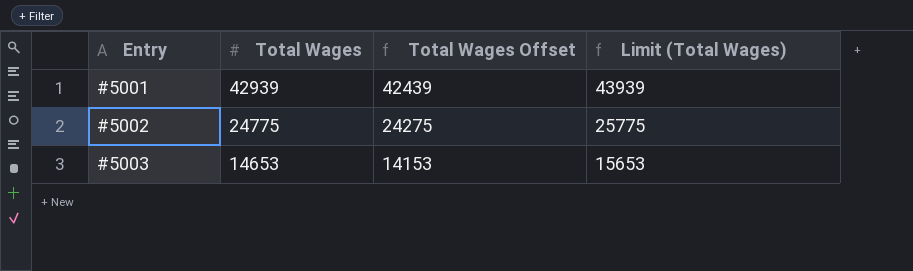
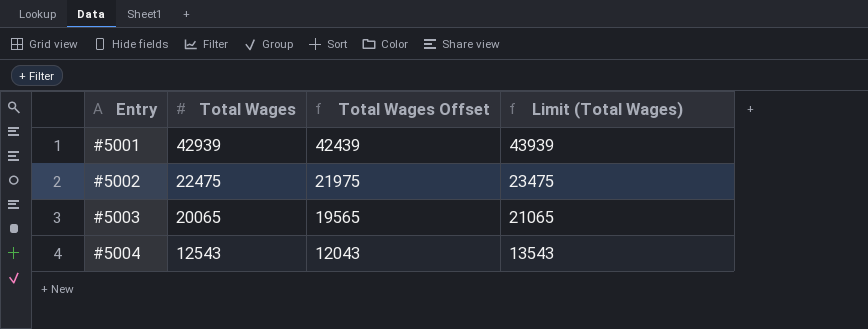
#5002 | Total Wages: 24775 -> 22475
#5002 | Total Wages Offset: 24275 -> 21975
#5002 | Limit (Total Wages): 25775 -> 23475
#5003 | Total Wages: 14653 -> 20065
#5003 | Total Wages Offset: 14153 -> 19565
#5003 | Limit (Total Wages): 15653 -> 21065
row #5004: none -> 12543 | 12043 | 13543

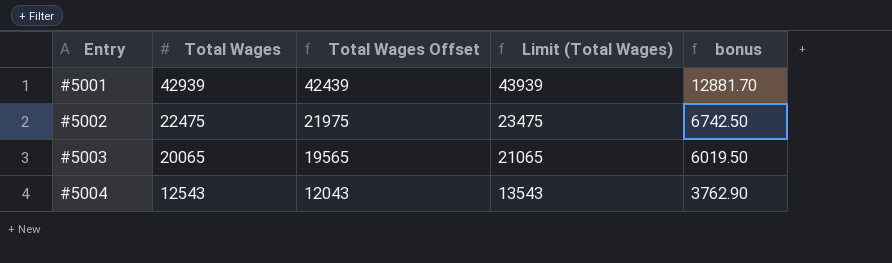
column bonus | formula: none -> [Total Wages] * 0.3

